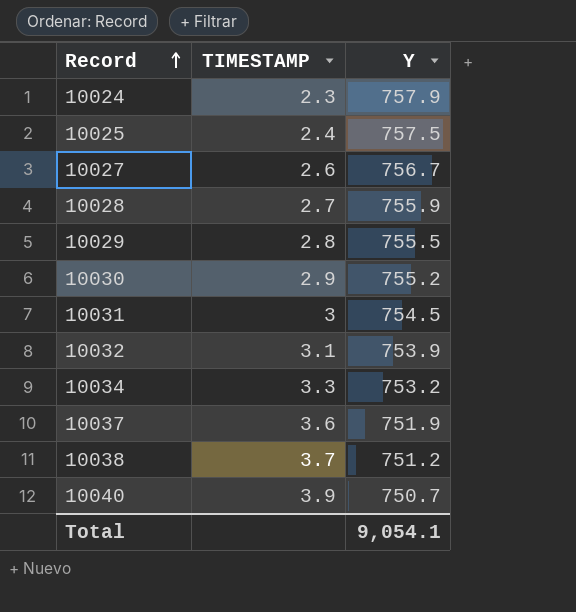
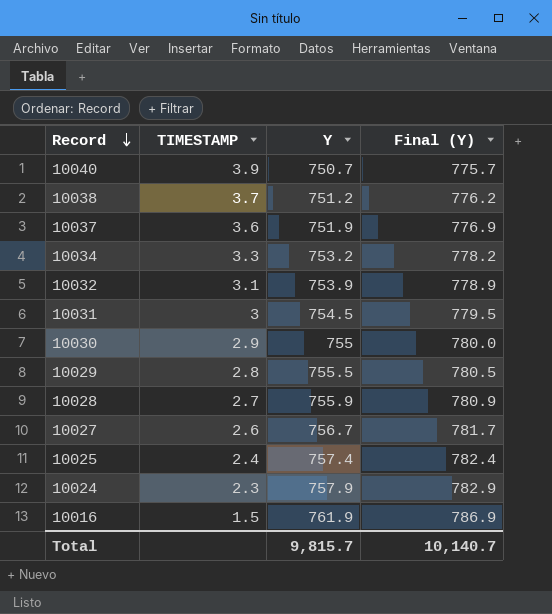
row order: Record ascending -> Record descending
column Final (Y) | formula: none -> [Y] + 25
10030 | Y: 755.2 -> 755
10025 | Y: 757.5 -> 757.4
row 10016: none -> 1.5 | 761.9 | 786.9
Total | Y: 9,054.1 -> 9,815.7

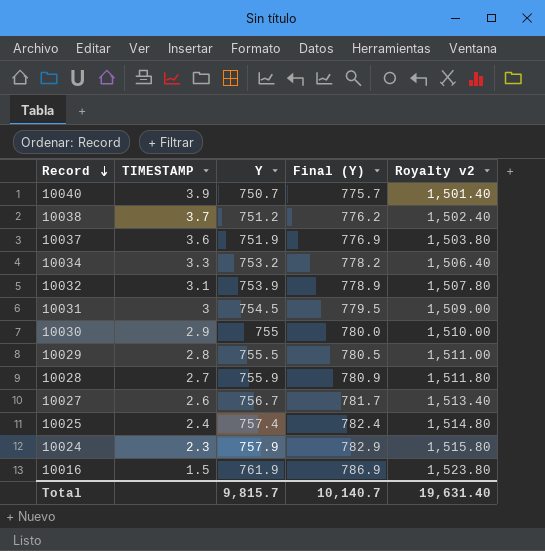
column Royalty v2 | formula: none -> [Y] * 2

